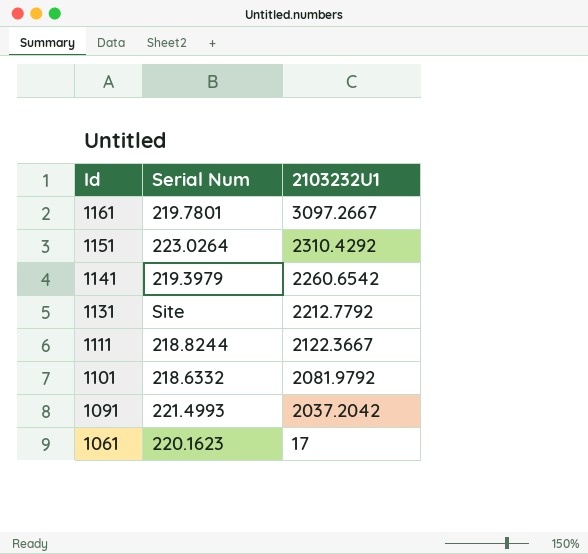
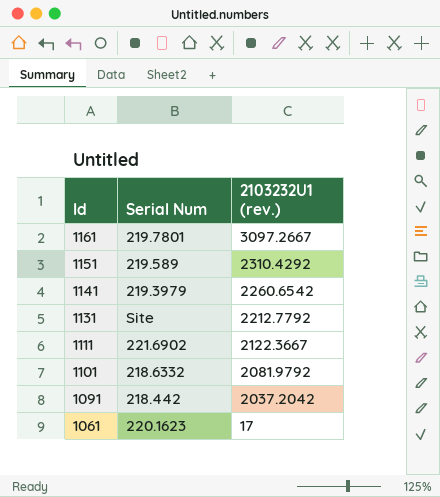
column name: 2103232U1 -> 2103232U1 (rev.)
1151 | Serial Num: 223.0264 -> 219.589
1111 | Serial Num: 218.8244 -> 221.6902
1091 | Serial Num: 221.4993 -> 218.442

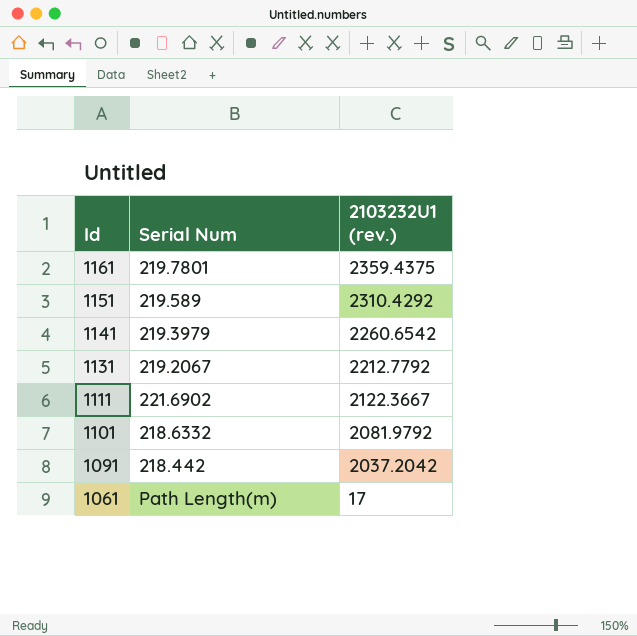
1161 | 2103232U1 (rev.): 3097.2667 -> 2359.4375
1131 | Serial Num: Site -> 219.2067
1061 | Serial Num: 220.1623 -> Path Length(m)

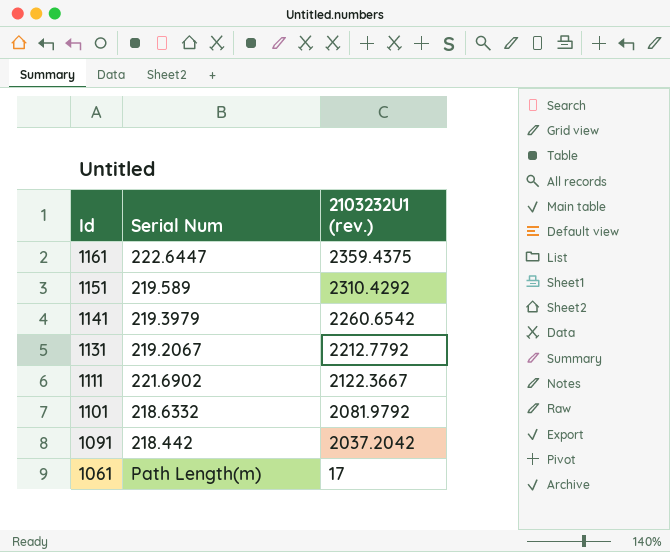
1161 | Serial Num: 219.7801 -> 222.6447

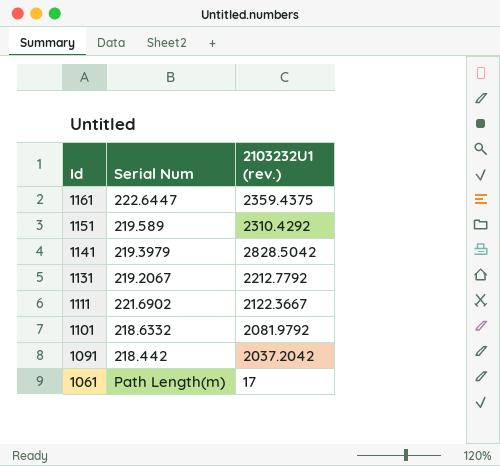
1141 | 2103232U1 (rev.): 2260.6542 -> 2828.5042

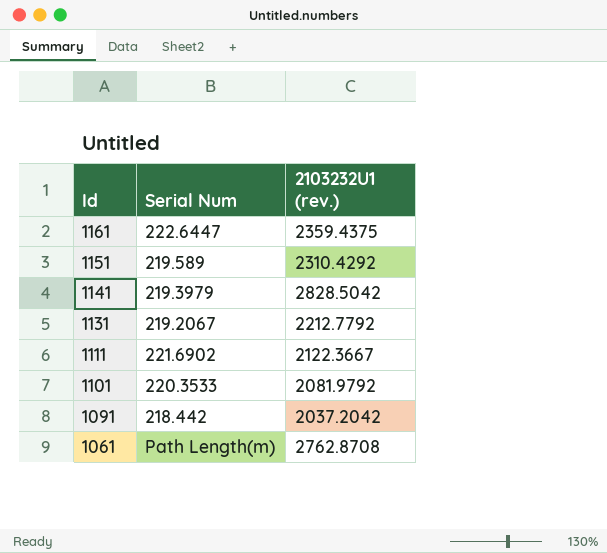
1101 | Serial Num: 218.6332 -> 220.3533
1061 | 2103232U1 (rev.): 17 -> 2762.8708

